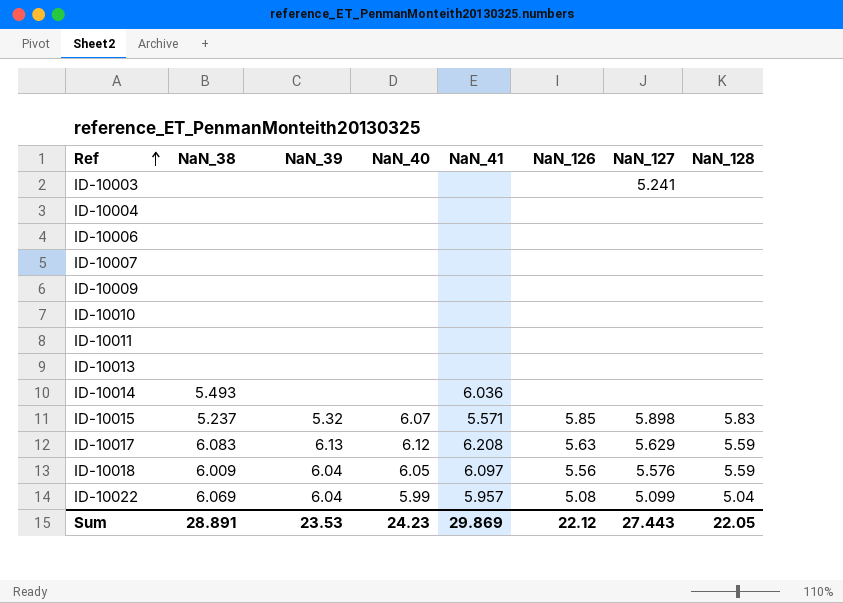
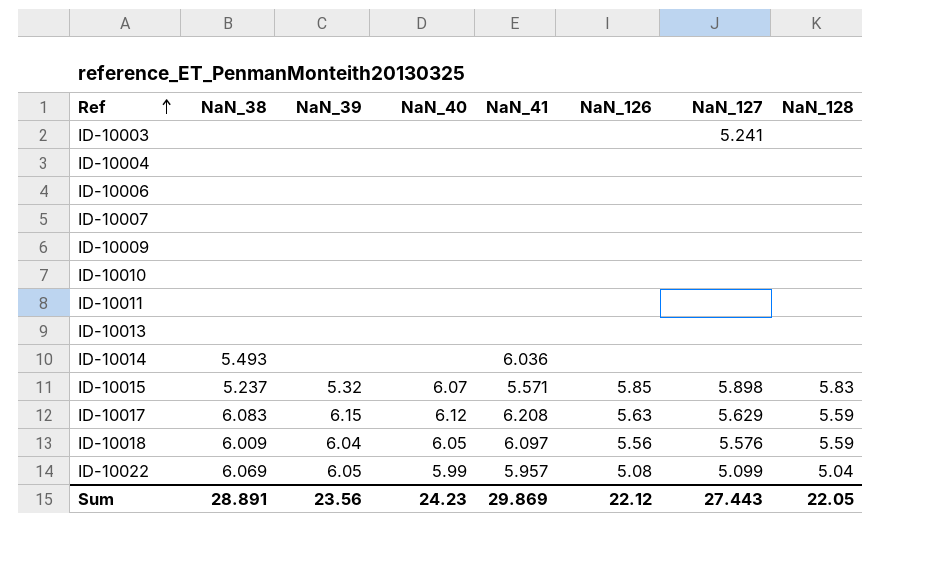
ID-10017 | NaN_39: 6.13 -> 6.15
ID-10022 | NaN_39: 6.04 -> 6.05
Sum | NaN_39: 23.53 -> 23.56

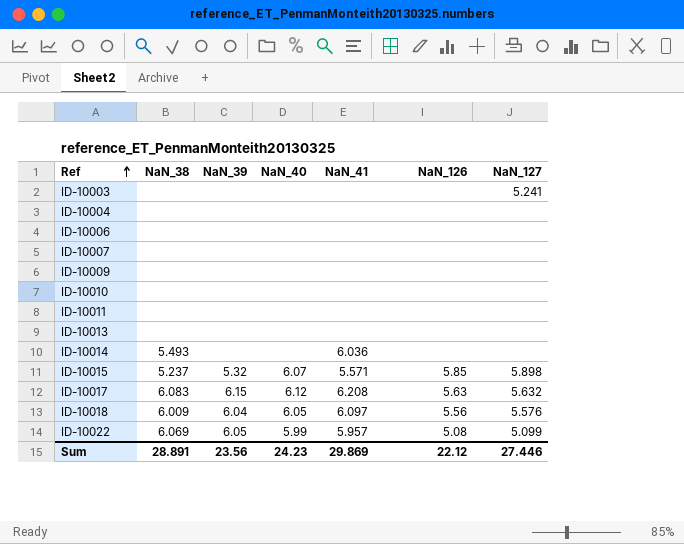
column NaN_128 | position: 8 -> none
ID-10017 | NaN_127: 5.629 -> 5.632
Sum | NaN_127: 27.443 -> 27.446

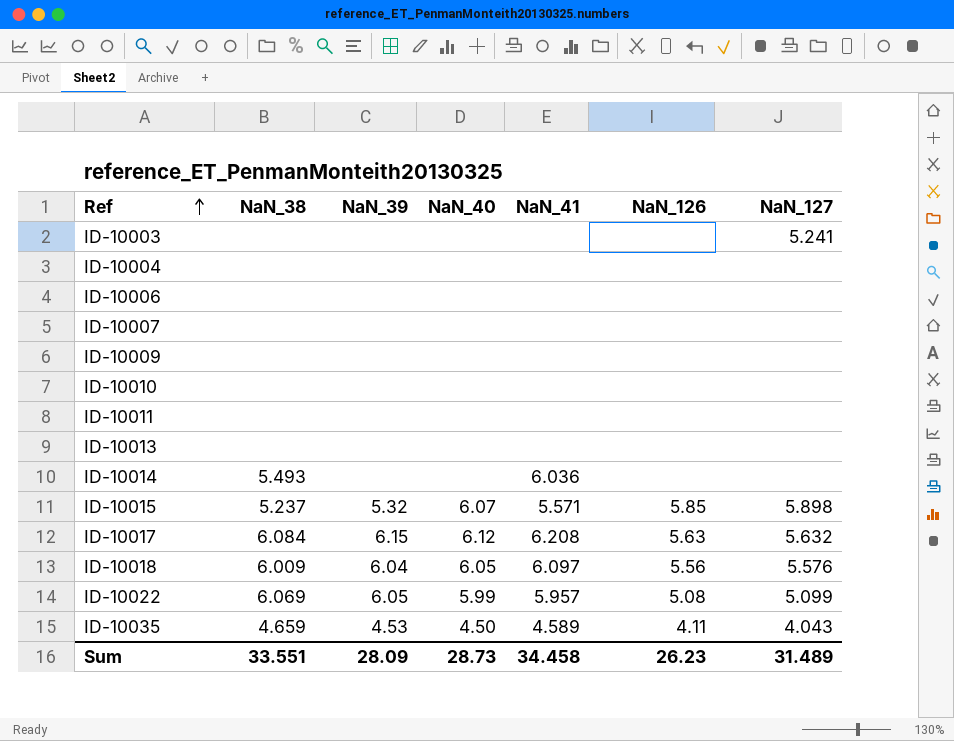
ID-10017 | NaN_38: 6.083 -> 6.084
row ID-10035: none -> 4.659 | 4.53 | 4.50 | 4.589 | 4.11 | 4.043
Sum | NaN_38: 28.891 -> 33.551
Sum | NaN_39: 23.56 -> 28.09
Sum | NaN_40: 24.23 -> 28.73
Sum | NaN_41: 29.869 -> 34.458
Sum | NaN_126: 22.12 -> 26.23
Sum | NaN_127: 27.446 -> 31.489

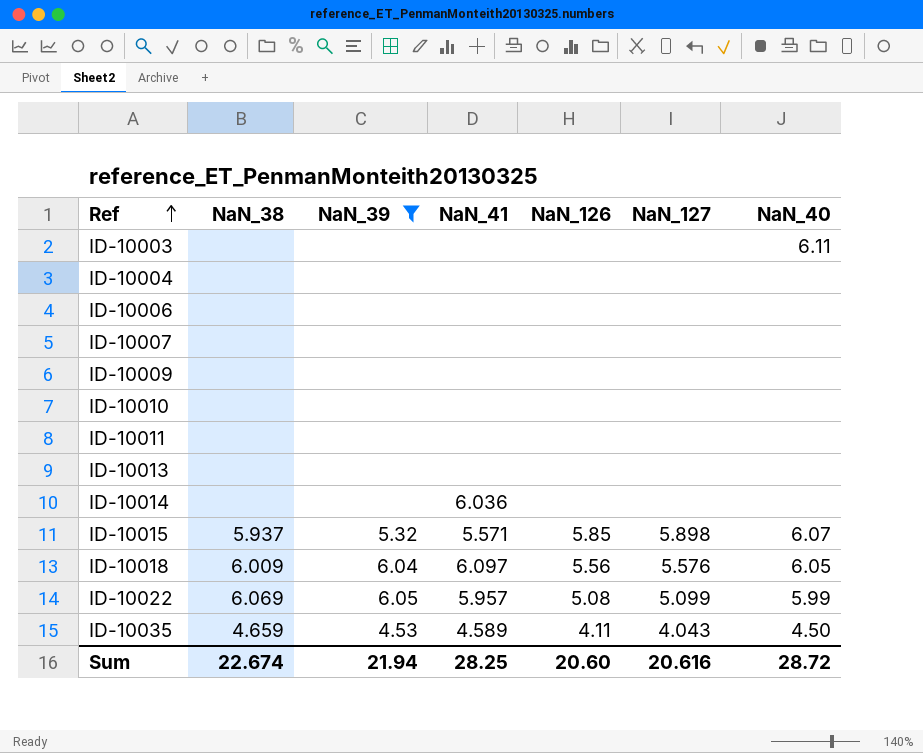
filter: none -> NaN_39 != 6.15
column NaN_40 | position: 4 -> 7
ID-10003 | NaN_127: 5.241 -> none
ID-10003 | NaN_40: none -> 6.11
ID-10014 | NaN_38: 5.493 -> none
ID-10015 | NaN_38: 5.237 -> 5.937
Sum | NaN_38: 33.551 -> 22.674
Sum | NaN_39: 28.09 -> 21.94
Sum | NaN_41: 34.458 -> 28.25
Sum | NaN_126: 26.23 -> 20.60
Sum | NaN_127: 31.489 -> 20.616
Sum | NaN_40: 28.73 -> 28.72

